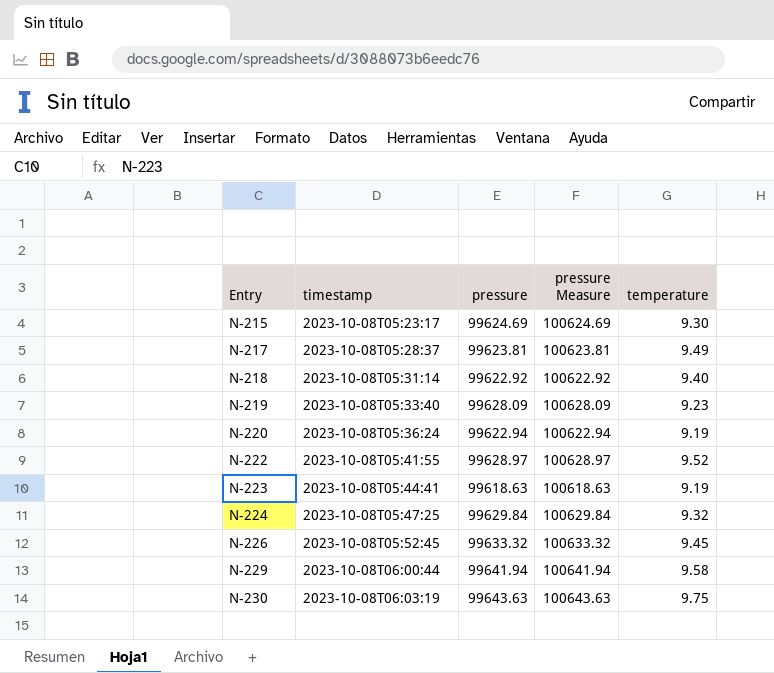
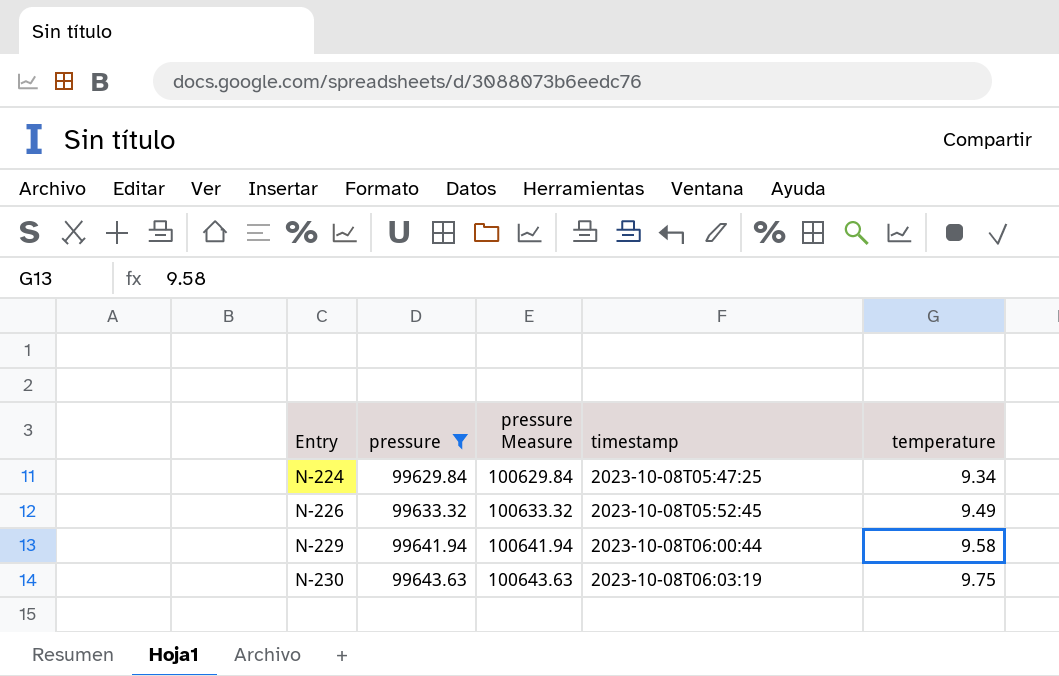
filter: none -> pressure >= 99629.84
column timestamp | position: 2 -> 4
N-224 | temperature: 9.32 -> 9.34
N-226 | temperature: 9.45 -> 9.49

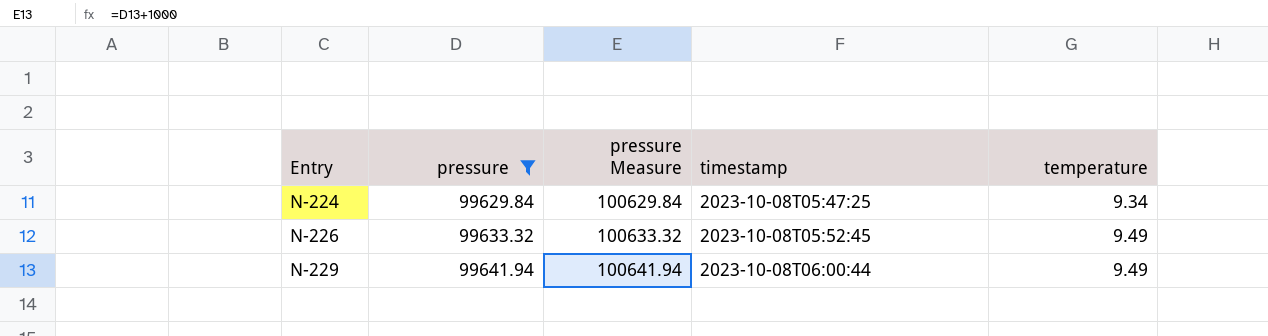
row N-230: 99643.63 | 100643.63 | 2023-10-08T06:03:19 | 9.75 -> none
N-229 | temperature: 9.58 -> 9.49

